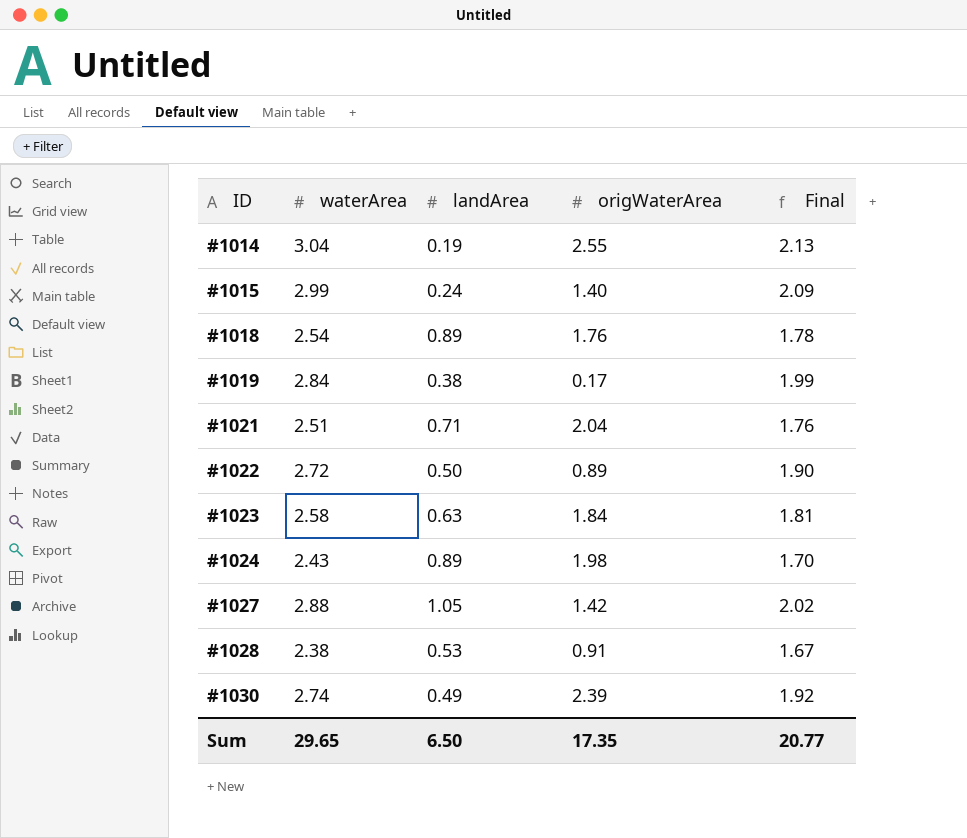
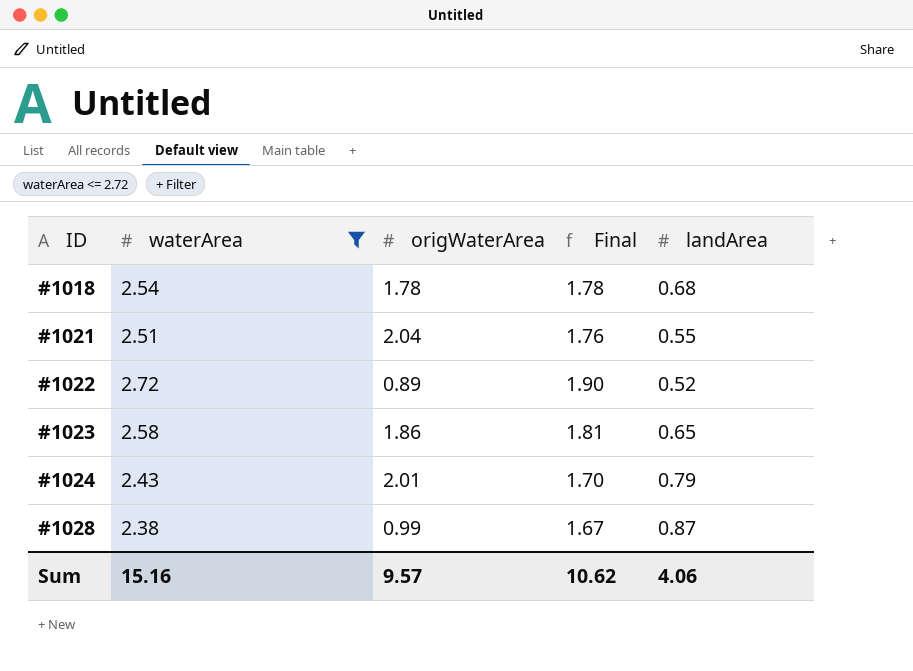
filter: none -> waterArea <= 2.72
column landArea | position: 3 -> 5
#1018 | origWaterArea: 1.76 -> 1.78
#1018 | landArea: 0.89 -> 0.68
#1021 | landArea: 0.71 -> 0.55
#1022 | landArea: 0.50 -> 0.52
#1023 | origWaterArea: 1.84 -> 1.86
#1023 | landArea: 0.63 -> 0.65
#1024 | origWaterArea: 1.98 -> 2.01
#1024 | landArea: 0.89 -> 0.79
#1028 | origWaterArea: 0.91 -> 0.99
#1028 | landArea: 0.53 -> 0.87
Sum | waterArea: 29.65 -> 15.16
Sum | origWaterArea: 17.35 -> 9.57
Sum | Final: 20.77 -> 10.62
Sum | landArea: 6.50 -> 4.06

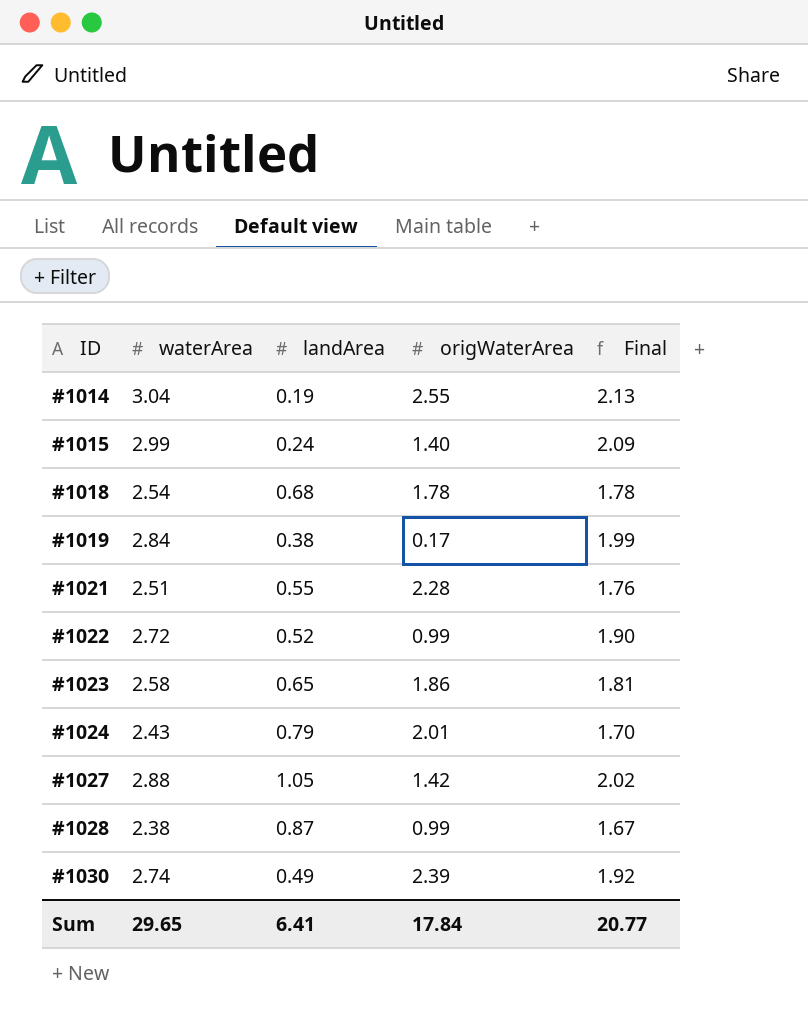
filter: waterArea <= 2.72 -> none
column landArea | position: 5 -> 3
#1021 | origWaterArea: 2.04 -> 2.28
#1022 | origWaterArea: 0.89 -> 0.99
Sum | waterArea: 15.16 -> 29.65
Sum | landArea: 4.06 -> 6.41
Sum | origWaterArea: 9.57 -> 17.84
Sum | Final: 10.62 -> 20.77

